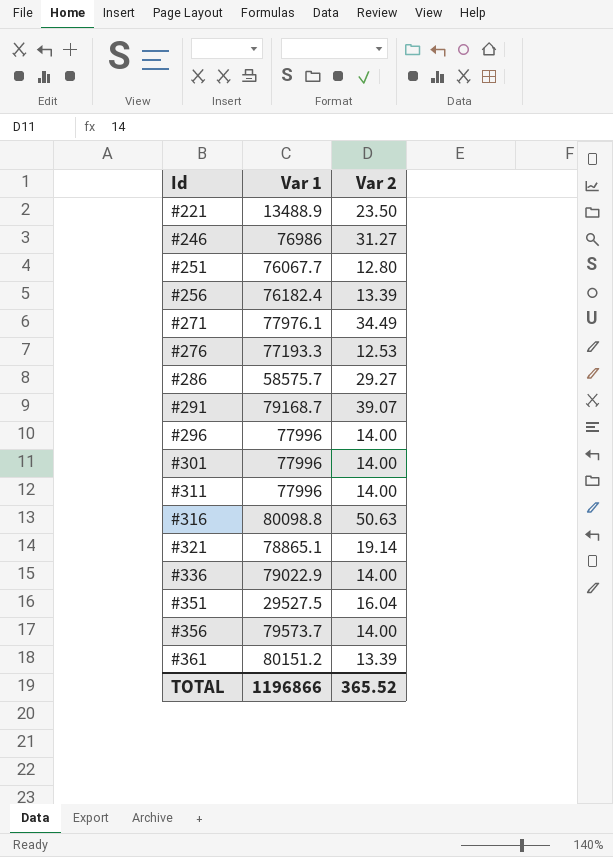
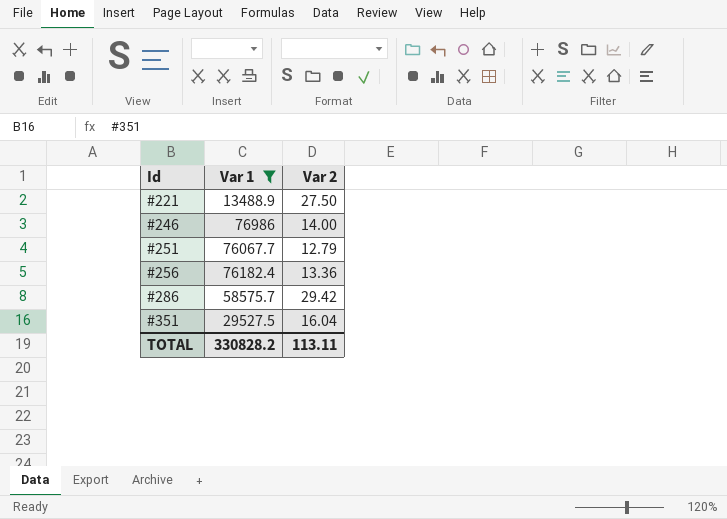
filter: none -> Var 1 <= 76986
#221 | Var 2: 23.50 -> 27.50
#246 | Var 2: 31.27 -> 14.00
#251 | Var 2: 12.80 -> 12.79
#256 | Var 2: 13.39 -> 13.36
#286 | Var 2: 29.27 -> 29.42
TOTAL | Var 1: 1196866 -> 330828.2
TOTAL | Var 2: 365.52 -> 113.11

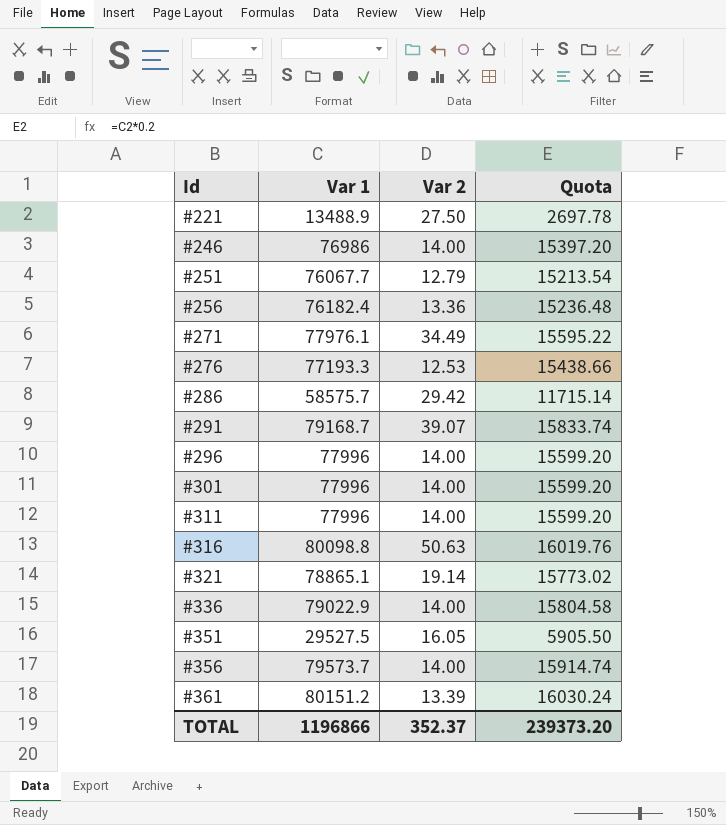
filter: Var 1 <= 76986 -> none
column Quota | formula: none -> [Var 1] * 0.2
#351 | Var 2: 16.04 -> 16.05
TOTAL | Var 1: 330828.2 -> 1196866
TOTAL | Var 2: 113.11 -> 352.37

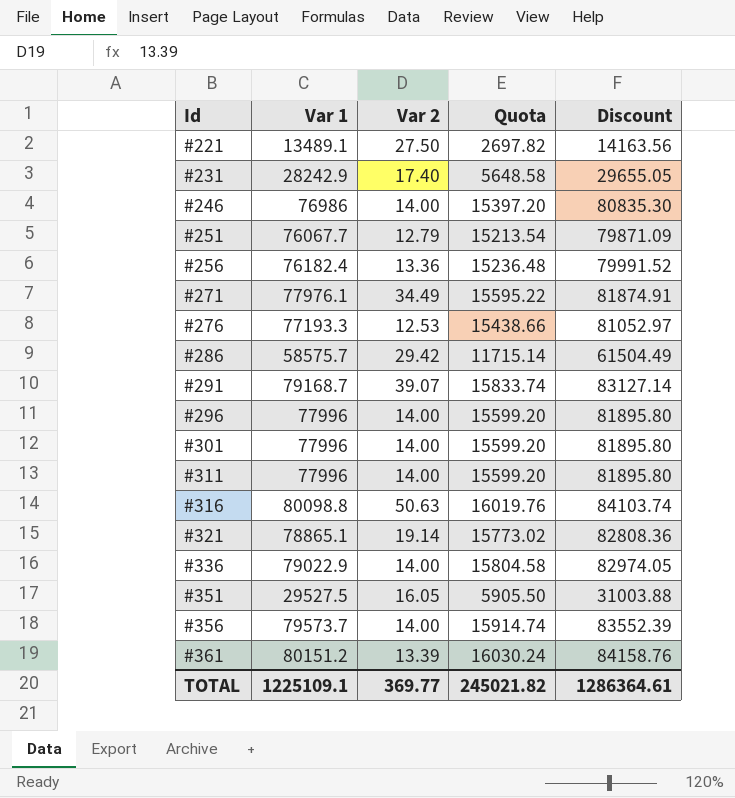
column Discount | formula: none -> [Var 1] * 1.05
#221 | Var 1: 13488.9 -> 13489.1
#221 | Quota: 2697.78 -> 2697.82
row #231: none -> 28242.9 | 17.40 | 5648.58 | 29655.05
TOTAL | Var 1: 1196866 -> 1225109.1
TOTAL | Var 2: 352.37 -> 369.77
TOTAL | Quota: 239373.20 -> 245021.82

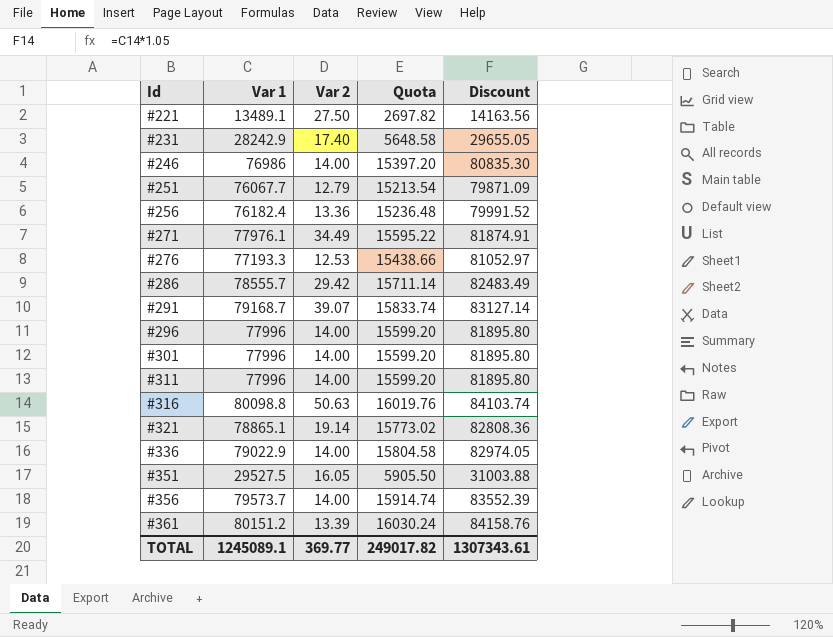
#286 | Var 1: 58575.7 -> 78555.7
#286 | Quota: 11715.14 -> 15711.14
#286 | Discount: 61504.49 -> 82483.49
TOTAL | Var 1: 1225109.1 -> 1245089.1
TOTAL | Quota: 245021.82 -> 249017.82
TOTAL | Discount: 1286364.61 -> 1307343.61

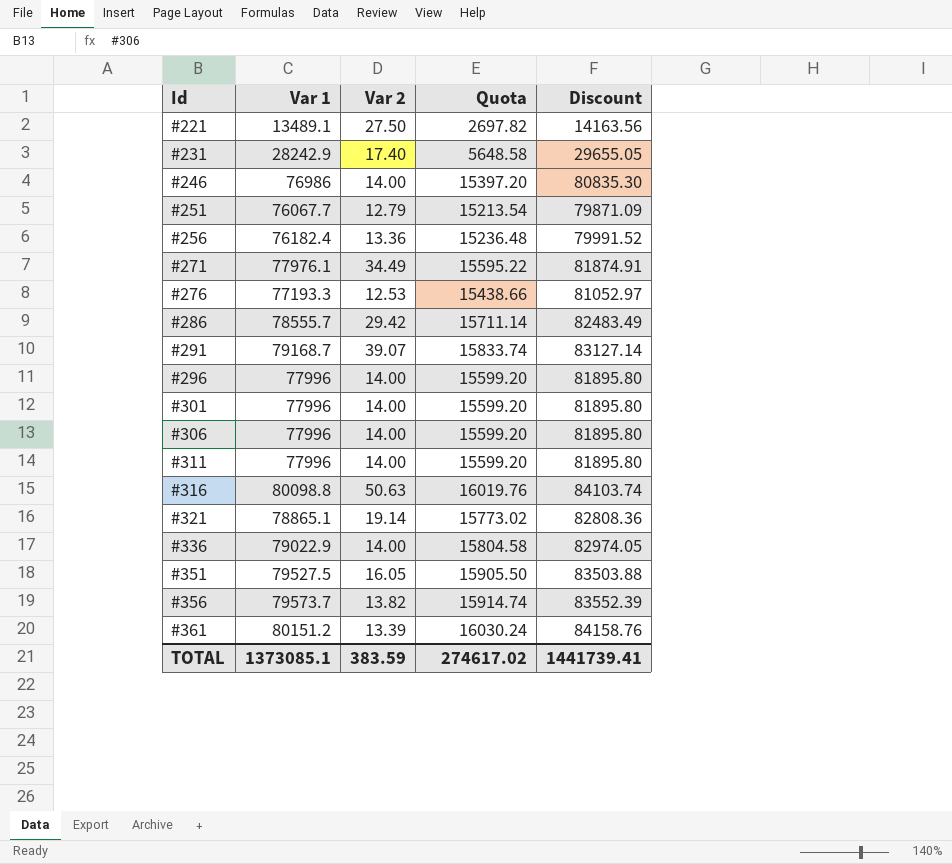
row #306: none -> 77996 | 14.00 | 15599.20 | 81895.80
#351 | Var 1: 29527.5 -> 79527.5
#351 | Quota: 5905.50 -> 15905.50
#351 | Discount: 31003.88 -> 83503.88
#356 | Var 2: 14.00 -> 13.82
TOTAL | Var 1: 1245089.1 -> 1373085.1
TOTAL | Var 2: 369.77 -> 383.59
TOTAL | Quota: 249017.82 -> 274617.02
TOTAL | Discount: 1307343.61 -> 1441739.41

